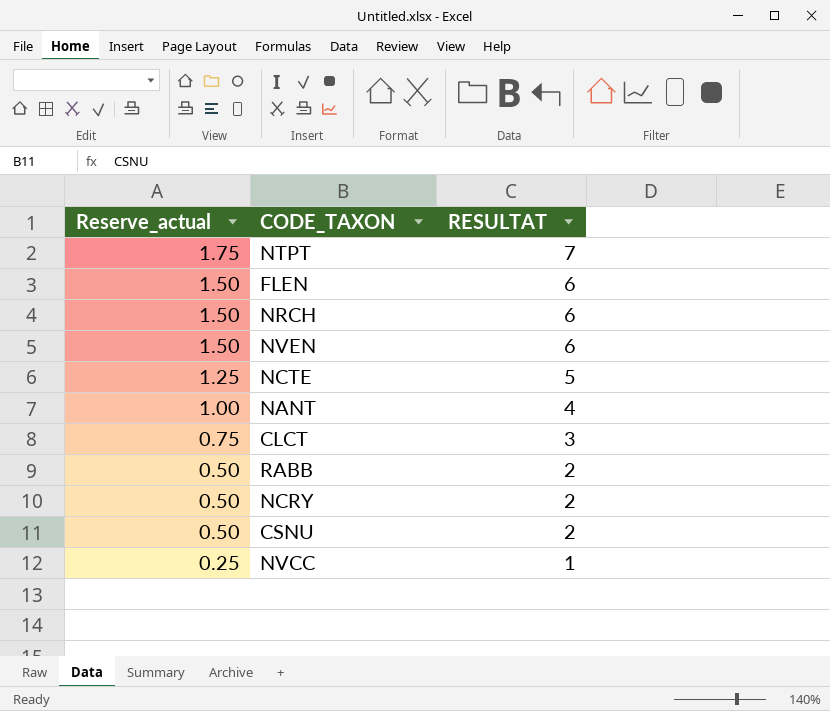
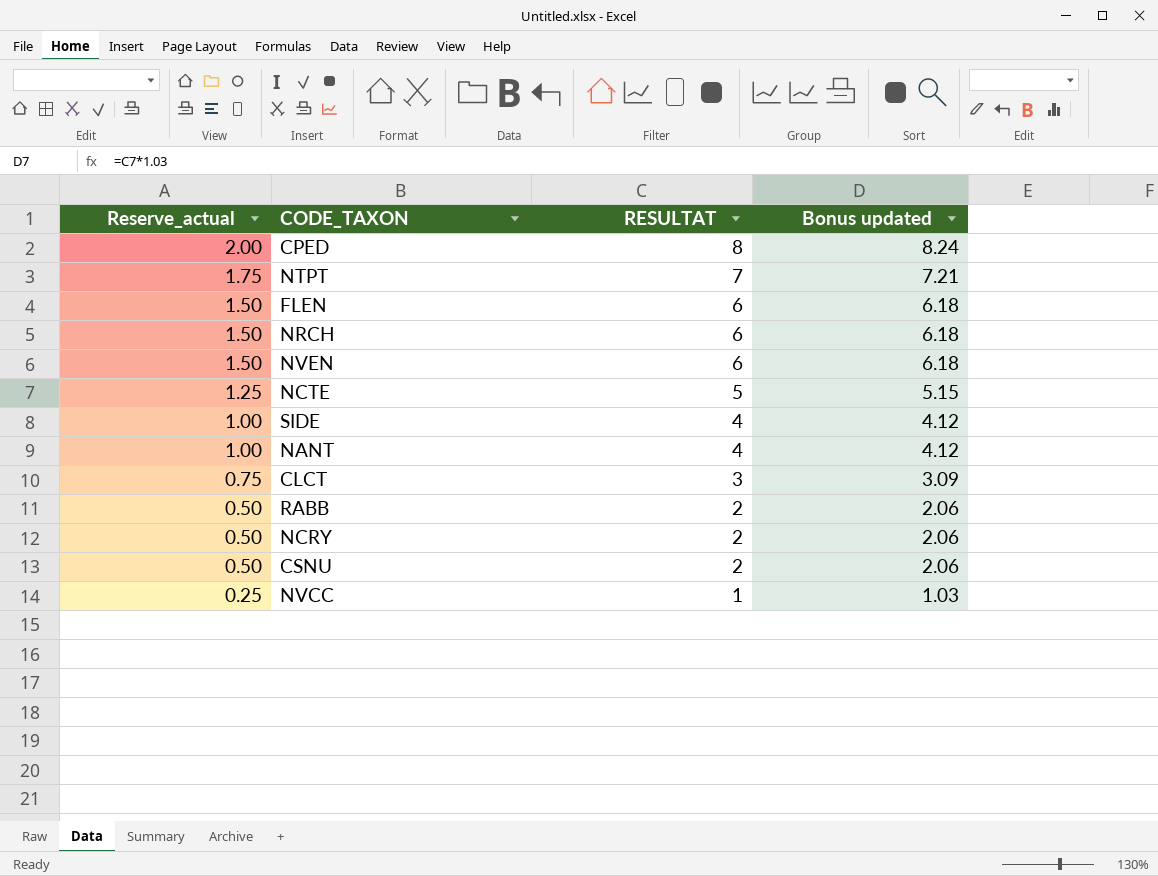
column Bonus updated | formula: none -> [RESULTAT] * 1.03
row CPED: none -> 2.00 | 8 | 8.24
row SIDE: none -> 1.00 | 4 | 4.12

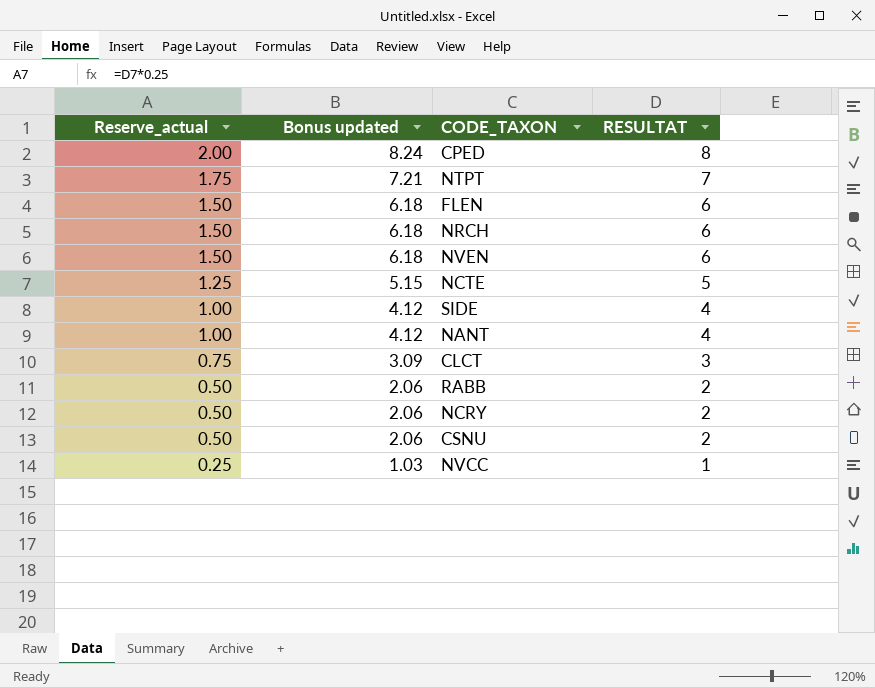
column Bonus updated | position: 4 -> 2

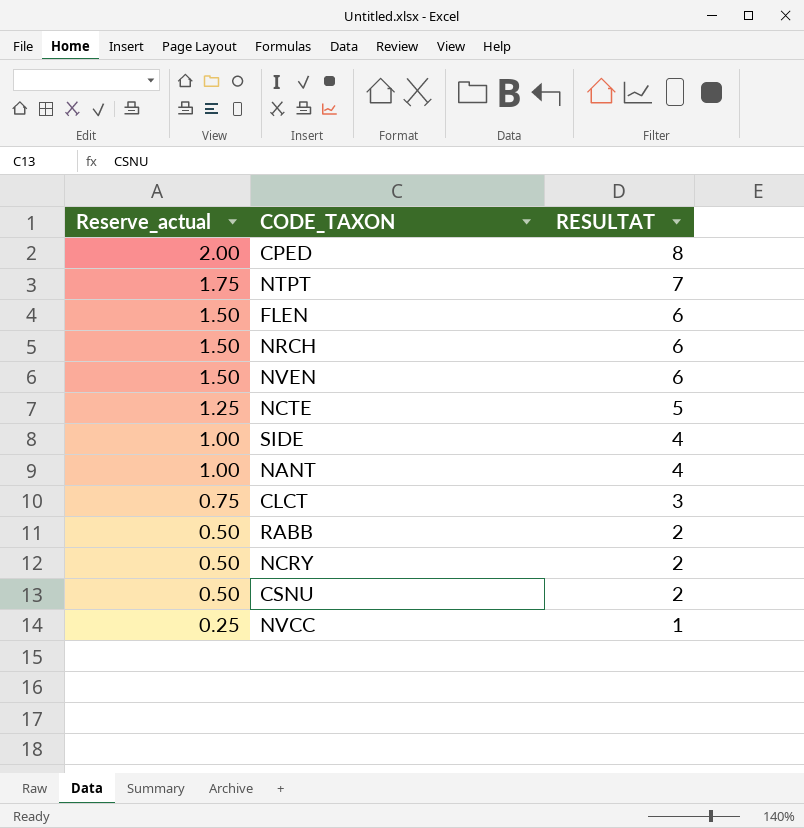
column Bonus updated | formula: [RESULTAT] * 1.03 -> none

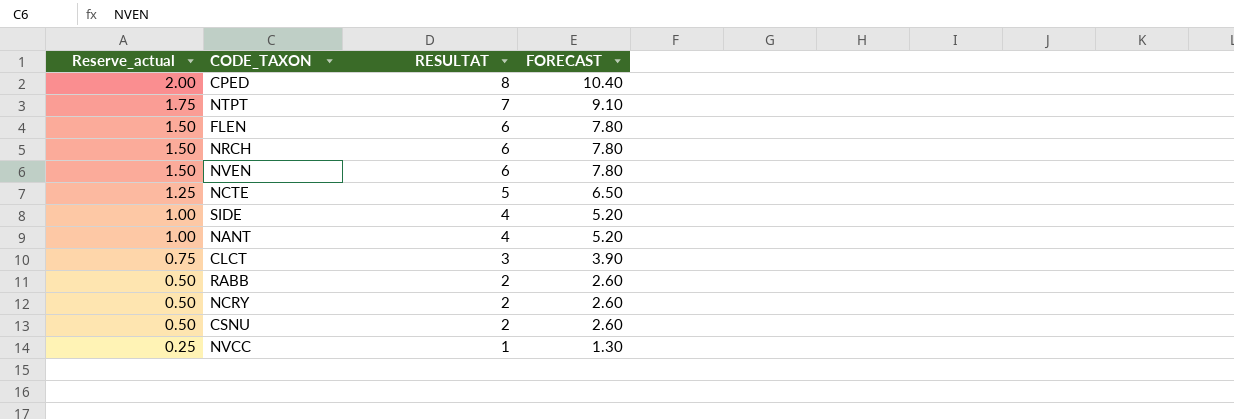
column FORECAST | formula: none -> [RESULTAT] * 1.3

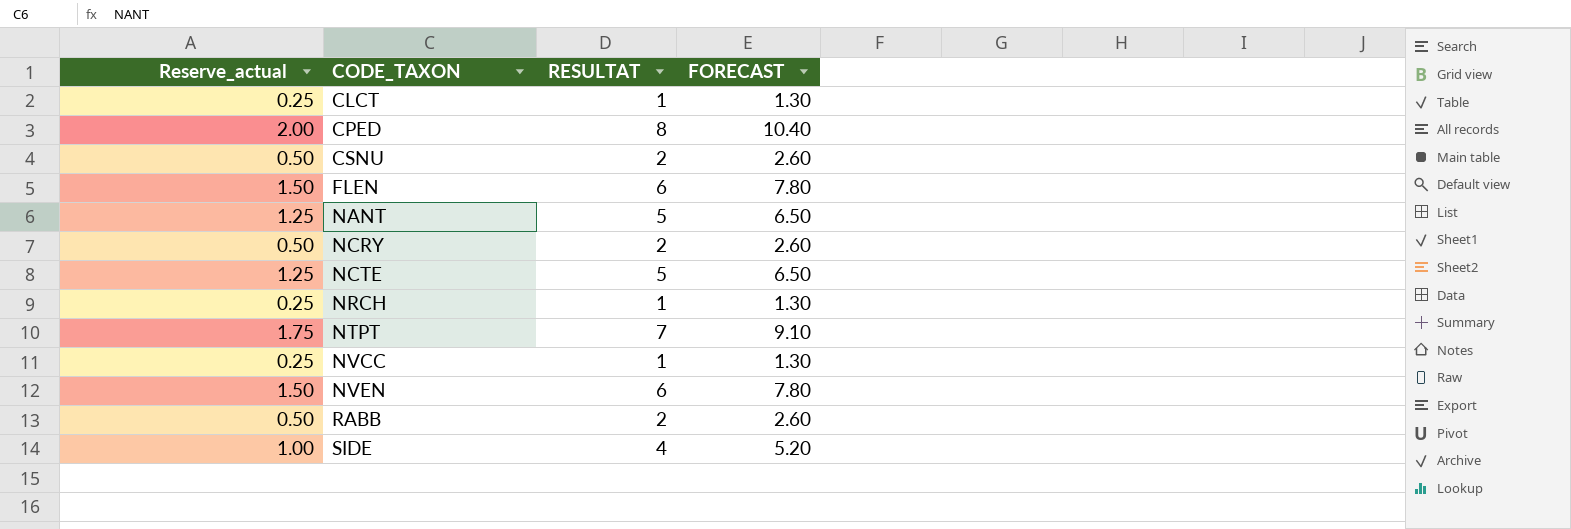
row order: Reserve_actual descending -> CODE_TAXON ascending
CLCT | Reserve_actual: 0.75 -> 0.25
CLCT | RESULTAT: 3 -> 1
CLCT | FORECAST: 3.90 -> 1.30
NANT | Reserve_actual: 1.00 -> 1.25
NANT | RESULTAT: 4 -> 5
NANT | FORECAST: 5.20 -> 6.50
NRCH | Reserve_actual: 1.50 -> 0.25
NRCH | RESULTAT: 6 -> 1
NRCH | FORECAST: 7.80 -> 1.30

